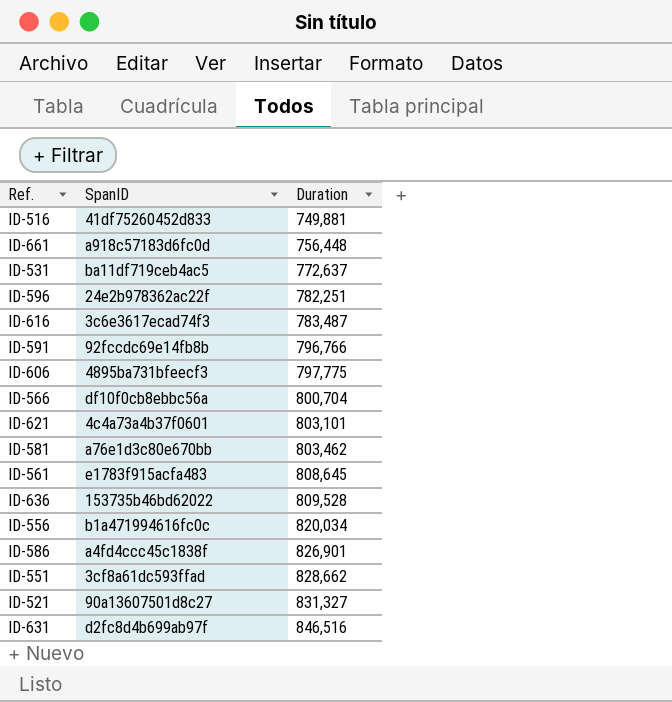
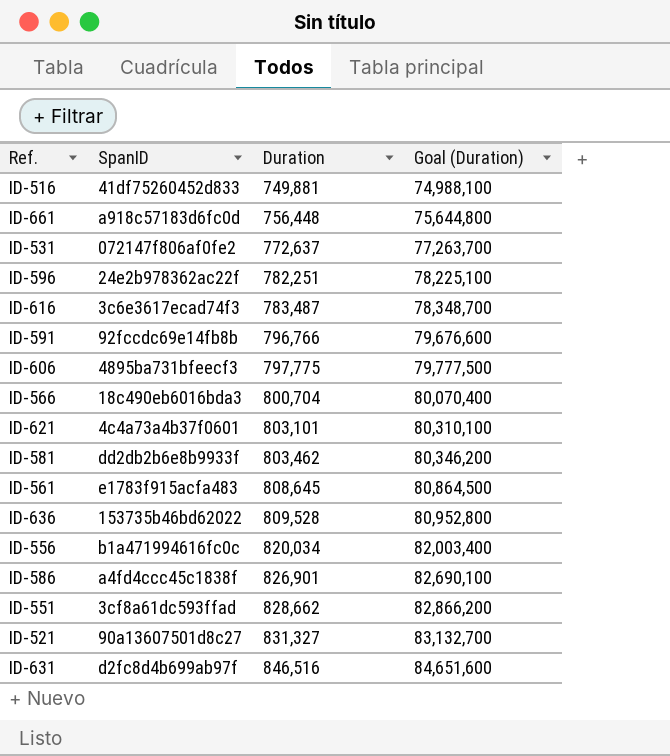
column Goal (Duration) | formula: none -> [Duration] * 100
ID-531 | SpanID: ba11df719ceb4ac5 -> 072147f806af0fe2
ID-566 | SpanID: df10f0cb8ebbc56a -> 18c490eb6016bda3
ID-581 | SpanID: a76e1d3c80e670bb -> dd2db2b6e8b9933f

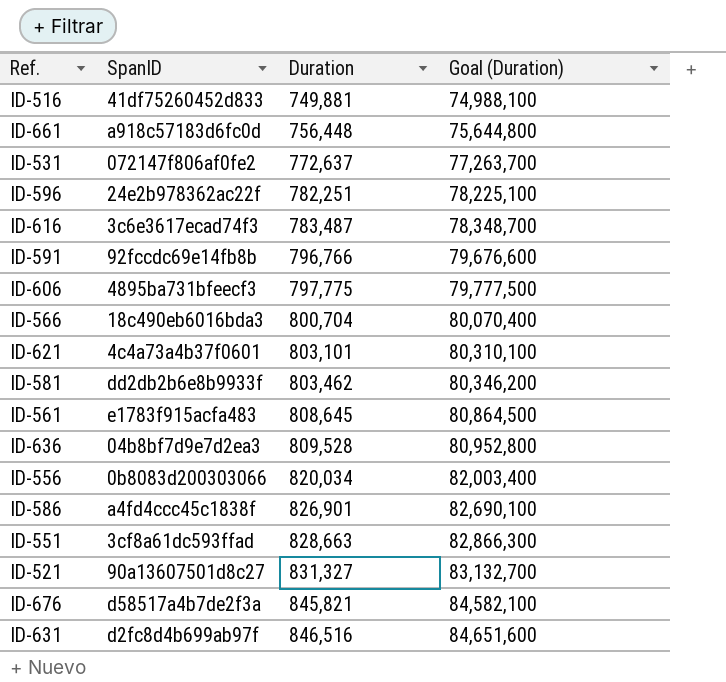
ID-636 | SpanID: 153735b46bd62022 -> 04b8bf7d9e7d2ea3
ID-556 | SpanID: b1a471994616fc0c -> 0b8083d200303066
ID-551 | Duration: 828,662 -> 828,663
ID-551 | Goal (Duration): 82,866,200 -> 82,866,300
row ID-676: none -> d58517a4b7de2f3a | 845,821 | 84,582,100

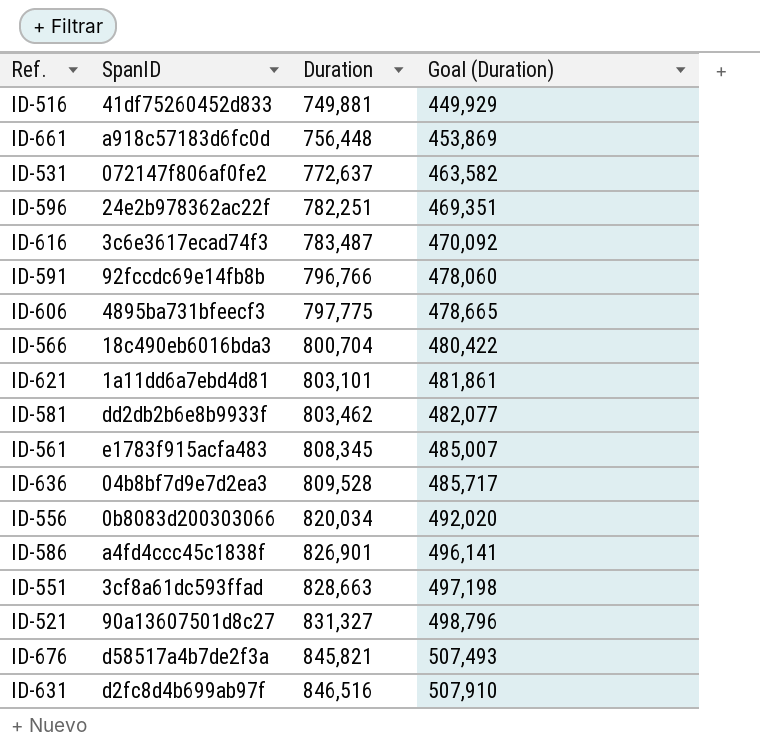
column Goal (Duration) | formula: [Duration] * 100 -> [Duration] * 0.6
ID-621 | SpanID: 4c4a73a4b37f0601 -> 1a11dd6a7ebd4d81
ID-561 | Duration: 808,645 -> 808,345

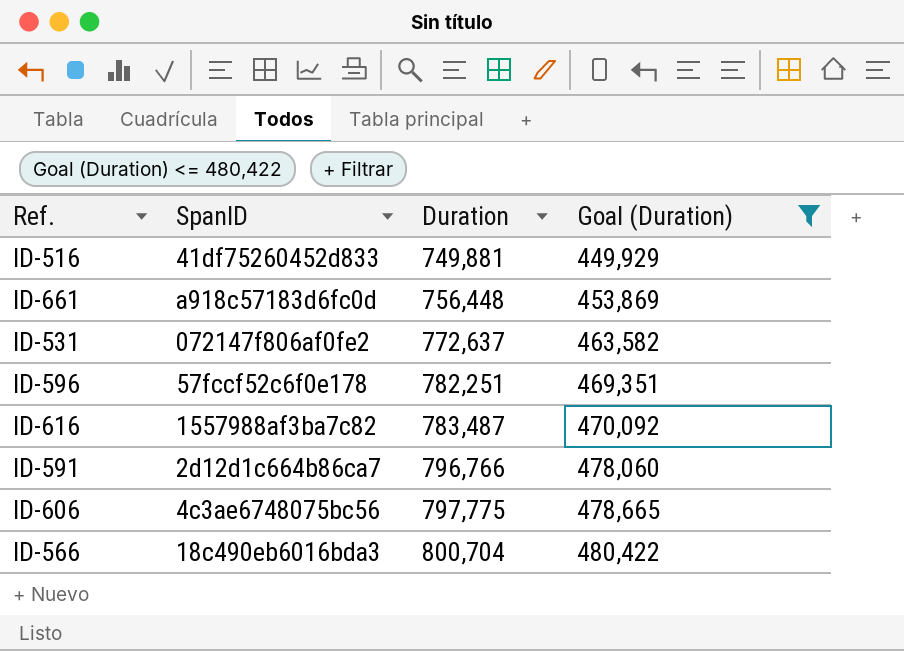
filter: none -> Goal (Duration) <= 480,422
ID-596 | SpanID: 24e2b978362ac22f -> 57fccf52c6f0e178
ID-616 | SpanID: 3c6e3617ecad74f3 -> 1557988af3ba7c82
ID-591 | SpanID: 92fccdc69e14fb8b -> 2d12d1c664b86ca7
ID-606 | SpanID: 4895ba731bfeecf3 -> 4c3ae6748075bc56

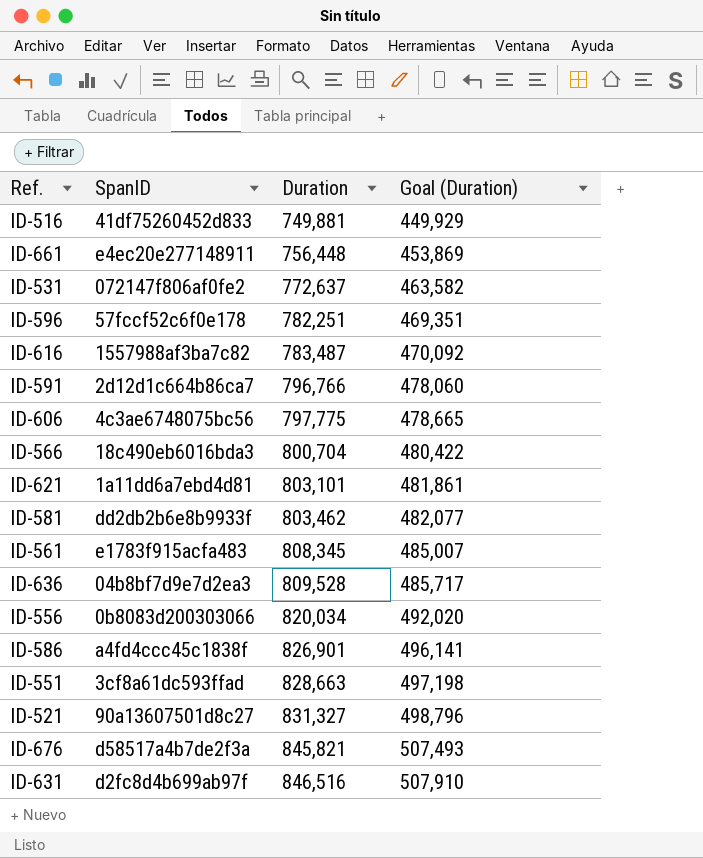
filter: Goal (Duration) <= 480,422 -> none
ID-661 | SpanID: a918c57183d6fc0d -> e4ec20e277148911

